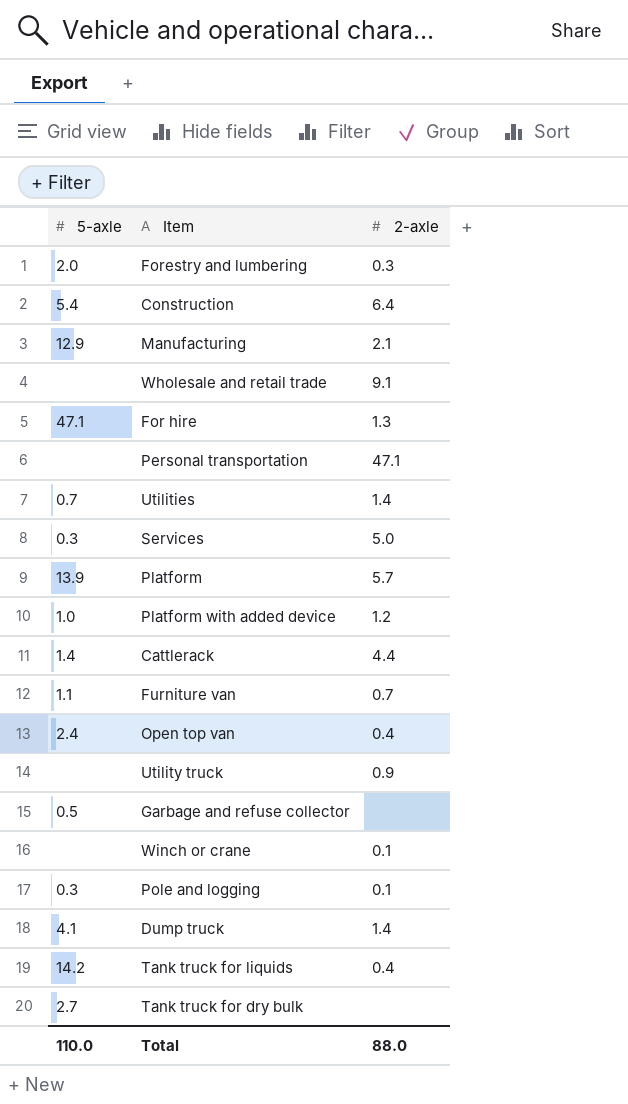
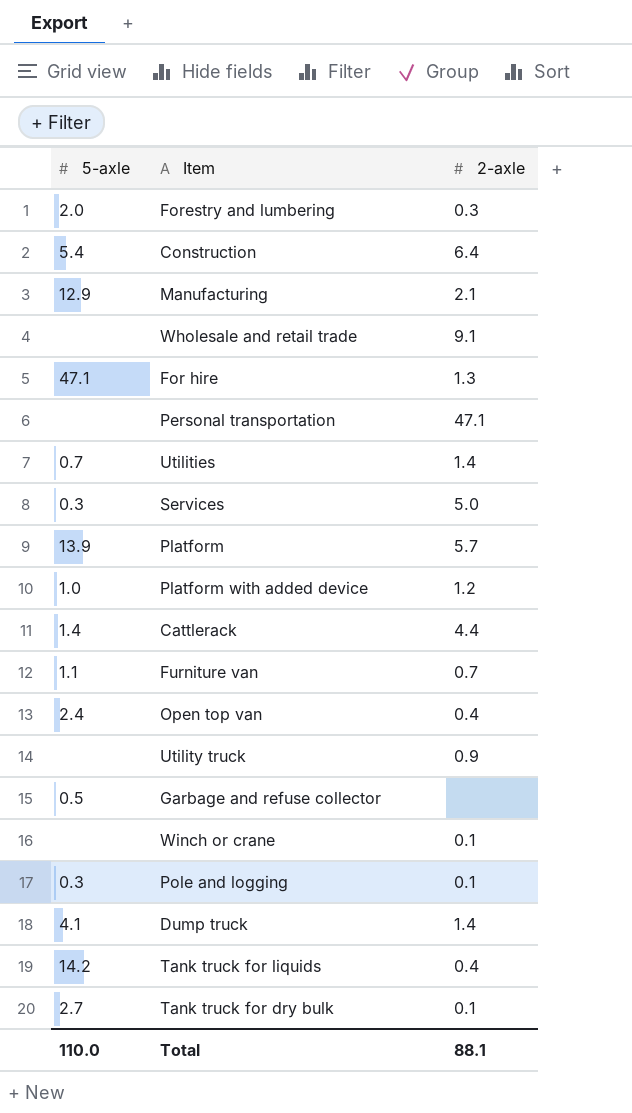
Tank truck for dry bulk | 2-axle: none -> 0.1
Total | 2-axle: 88.0 -> 88.1

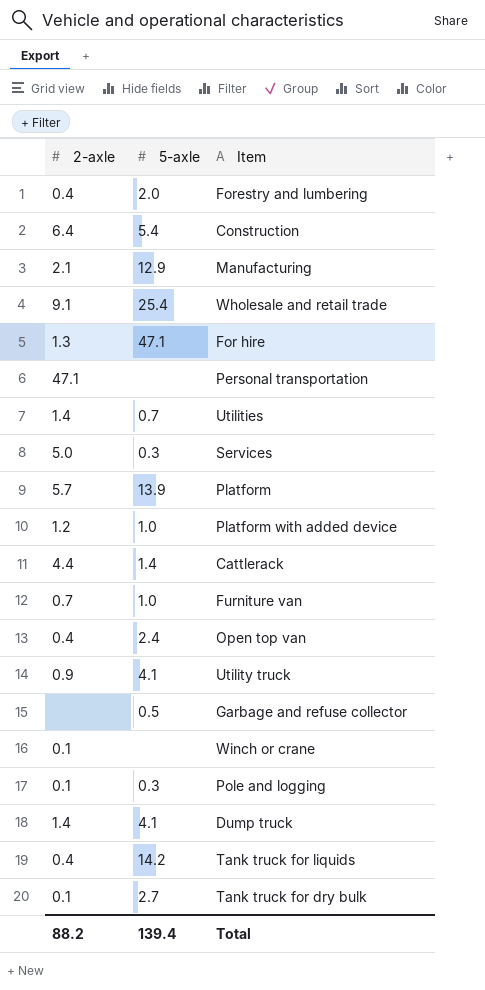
column 2-axle | position: 3 -> 1
Forestry and lumbering | 2-axle: 0.3 -> 0.4
Wholesale and retail trade | 5-axle: none -> 25.4
Furniture van | 5-axle: 1.1 -> 1.0
Utility truck | 5-axle: none -> 4.1
Total | 2-axle: 88.1 -> 88.2
Total | 5-axle: 110.0 -> 139.4

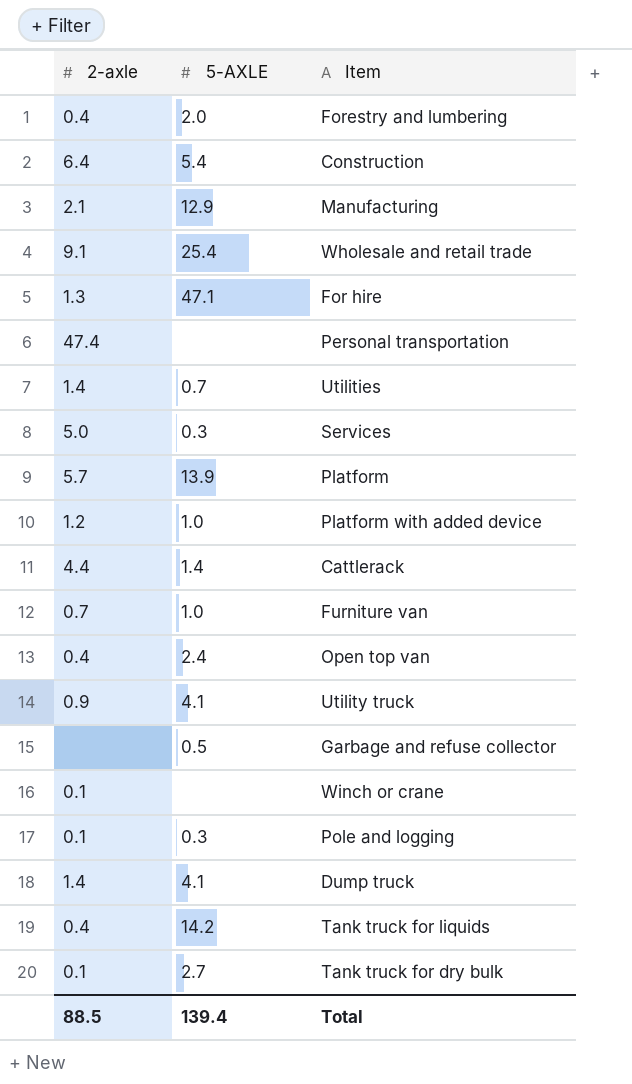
column name: 5-axle -> 5-AXLE
Personal transportation | 2-axle: 47.1 -> 47.4
Total | 2-axle: 88.2 -> 88.5

